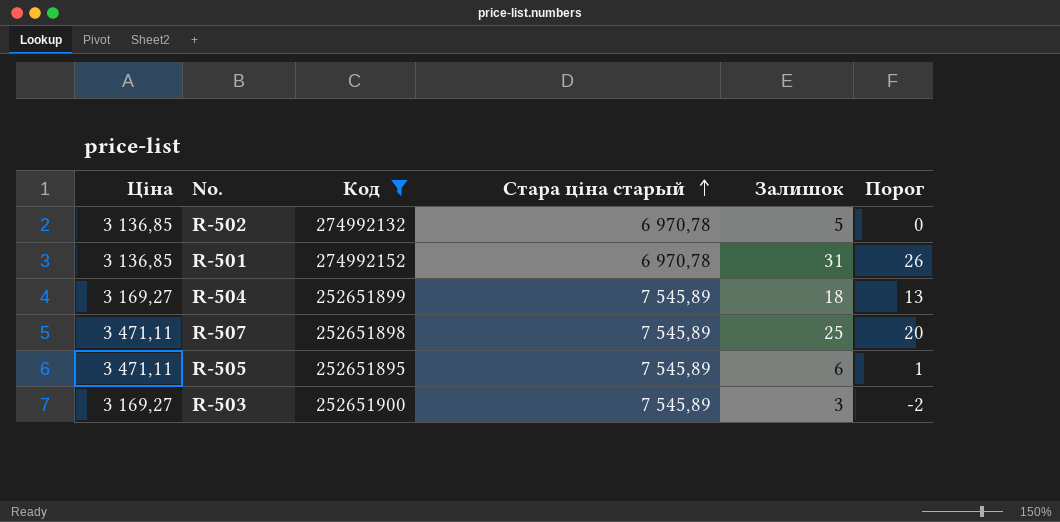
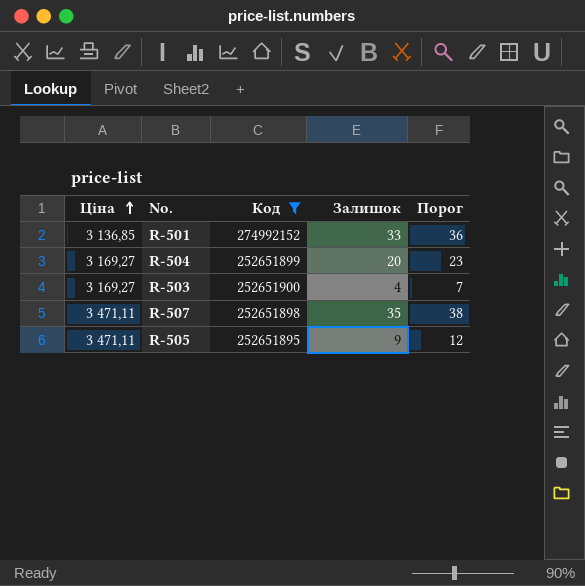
row order: Стара ціна старый ascending -> Ціна ascending
column Стара ціна старый | position: 4 -> none
column Порог | formula: [Залишок] - 5 -> [Залишок] + 3
row R-502: 3 136,85 | 274992132 | 6 970,78 | 5 | 0 -> none
R-501 | Залишок: 31 -> 33
R-504 | Залишок: 18 -> 20
R-503 | Залишок: 3 -> 4
R-507 | Залишок: 25 -> 35
R-505 | Залишок: 6 -> 9

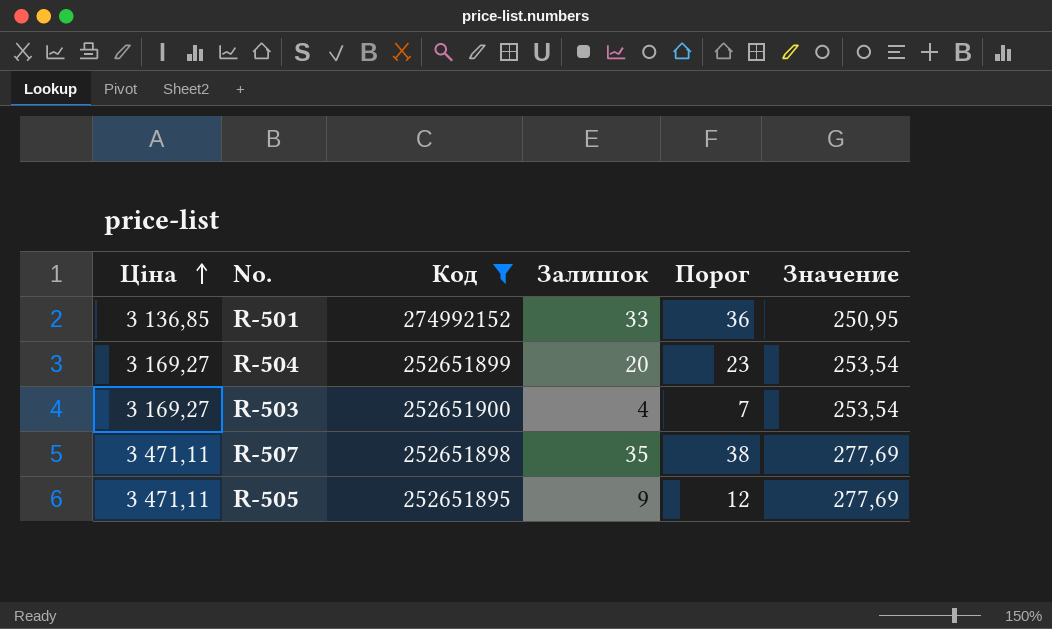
column Значение | formula: none -> [Ціна] * 0,08

